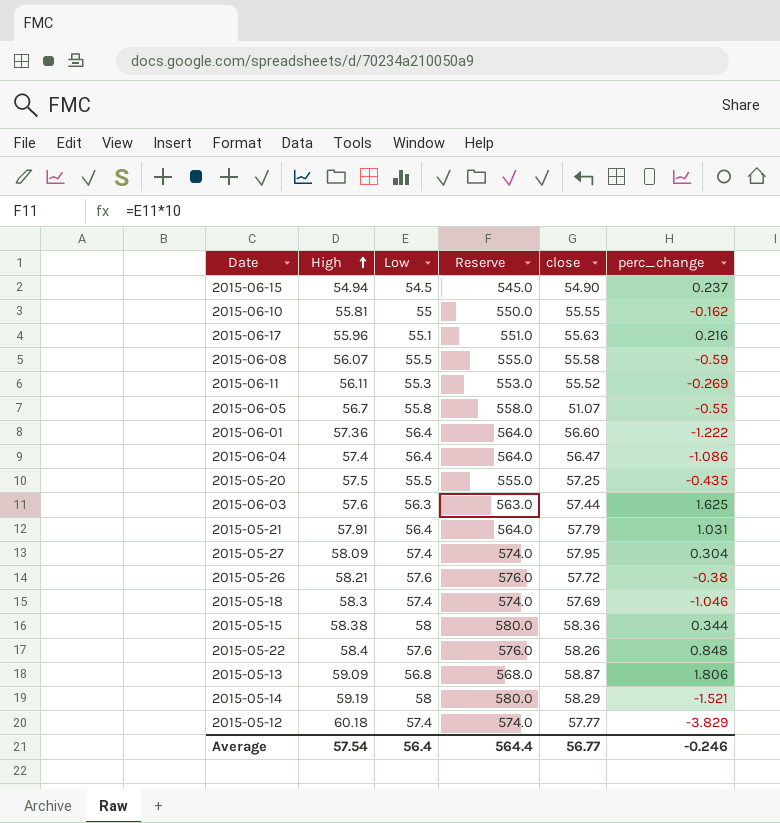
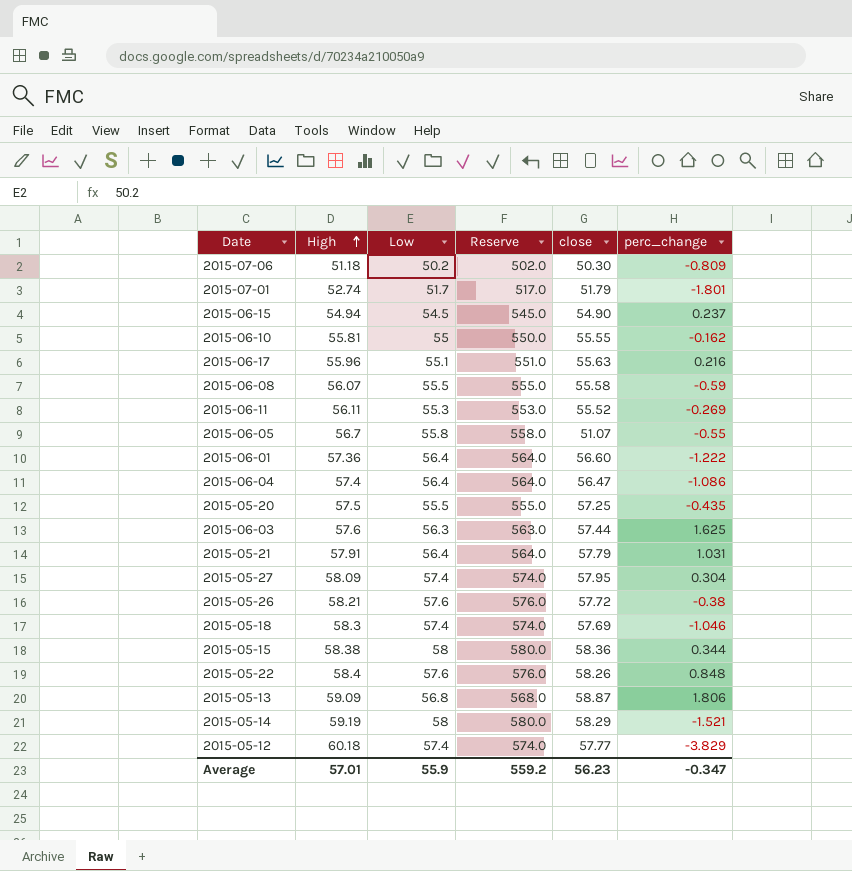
row 2015-07-06: none -> 51.18 | 50.2 | 502.0 | 50.30 | -0.809
row 2015-07-01: none -> 52.74 | 51.7 | 517.0 | 51.79 | -1.801
Average | High: 57.54 -> 57.01
Average | Low: 56.4 -> 55.9
Average | Reserve: 564.4 -> 559.2
Average | close: 56.77 -> 56.23
Average | perc_change: -0.246 -> -0.347

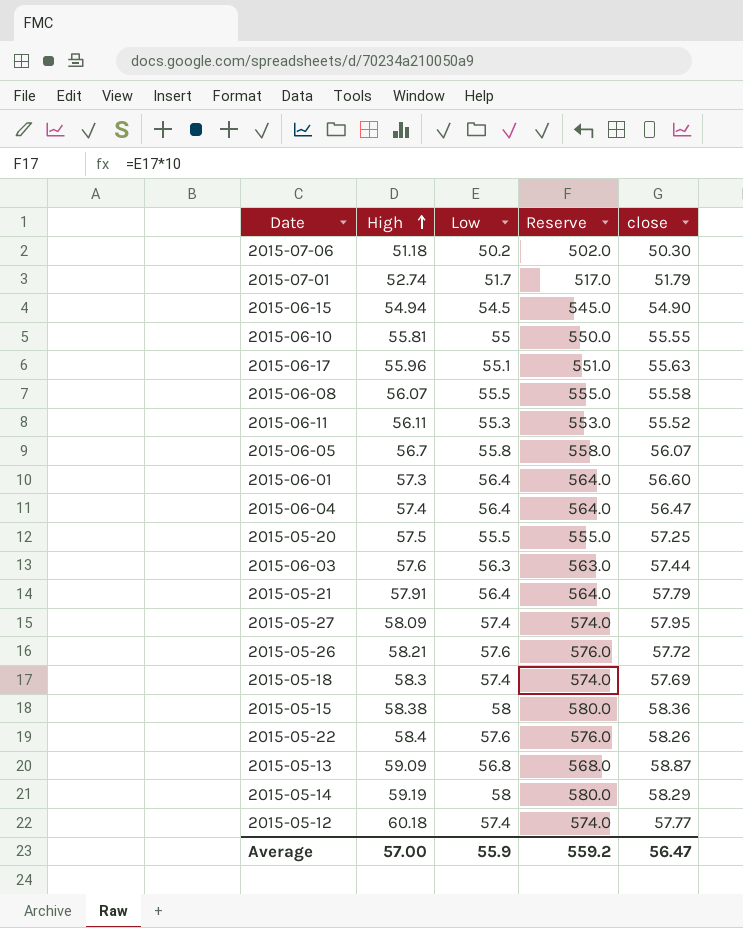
column perc_change | position: 6 -> none
2015-06-05 | close: 51.07 -> 56.07
2015-06-01 | High: 57.36 -> 57.3
Average | High: 57.01 -> 57.00
Average | close: 56.23 -> 56.47

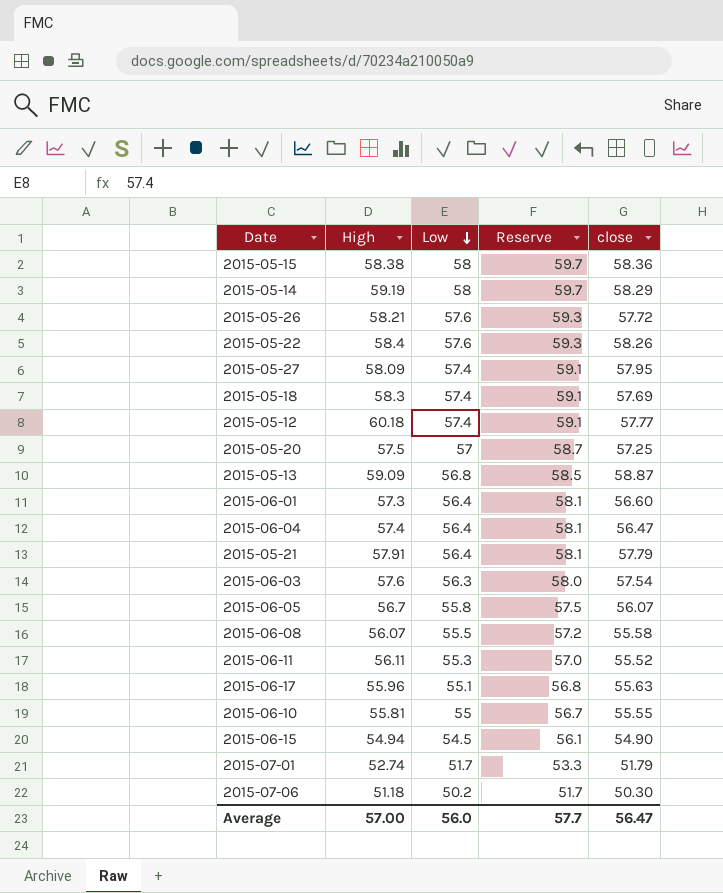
row order: High ascending -> Low descending
column Reserve | formula: [Low] * 10 -> [Low] * 1.03
2015-05-20 | Low: 55.5 -> 57
2015-06-03 | close: 57.44 -> 57.54
Average | Low: 55.9 -> 56.0
Average | Reserve: 559.2 -> 57.7

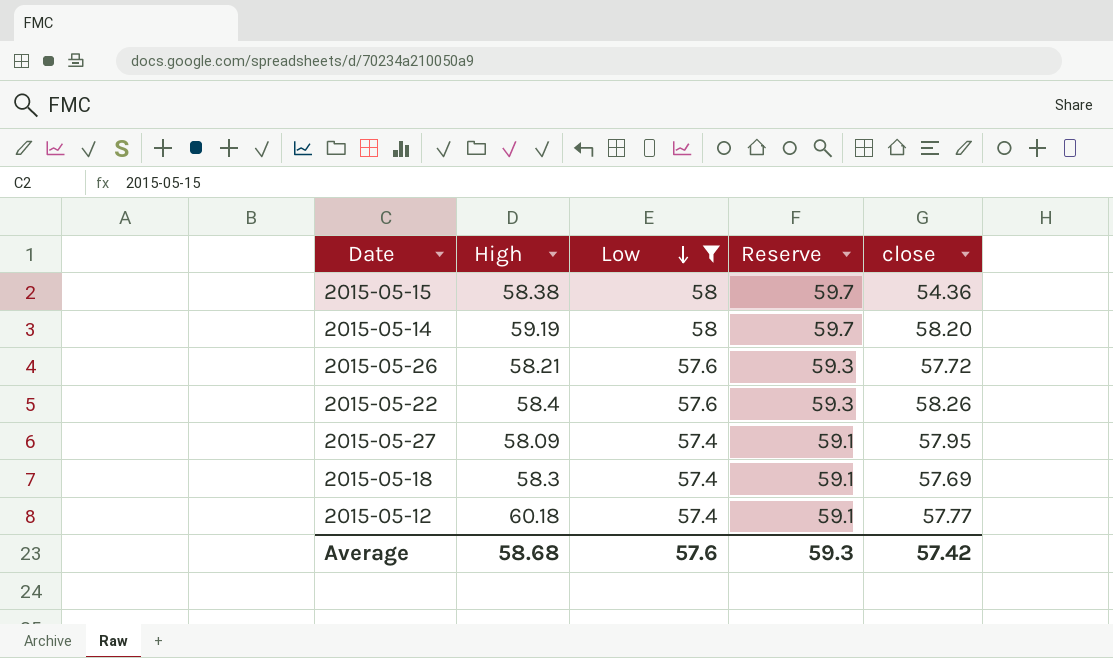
filter: none -> Low >= 57.4
2015-05-15 | close: 58.36 -> 54.36
2015-05-14 | close: 58.29 -> 58.20
Average | High: 57.00 -> 58.68
Average | Low: 56.0 -> 57.6
Average | Reserve: 57.7 -> 59.3
Average | close: 56.47 -> 57.42

